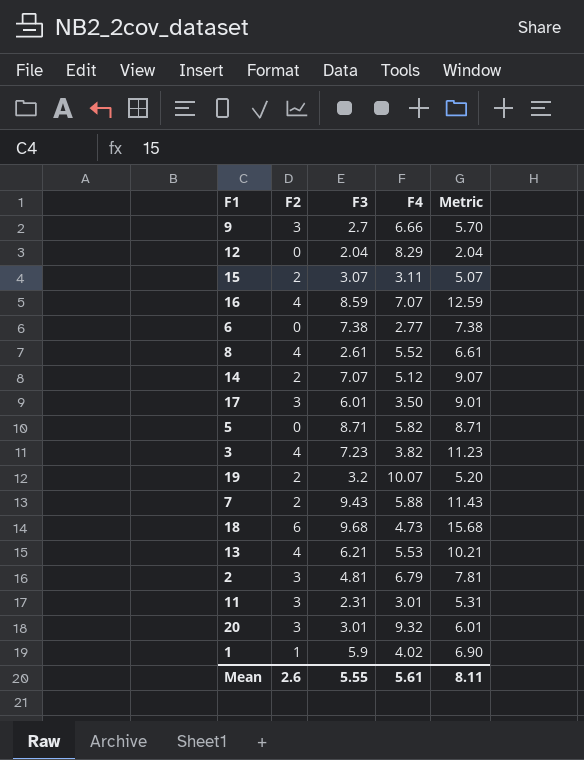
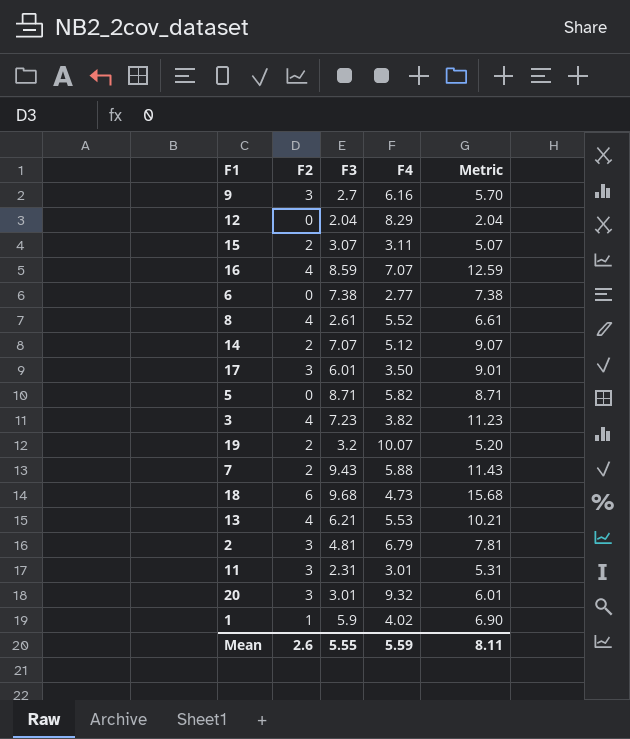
9 | F4: 6.66 -> 6.16
Mean | F4: 5.61 -> 5.59

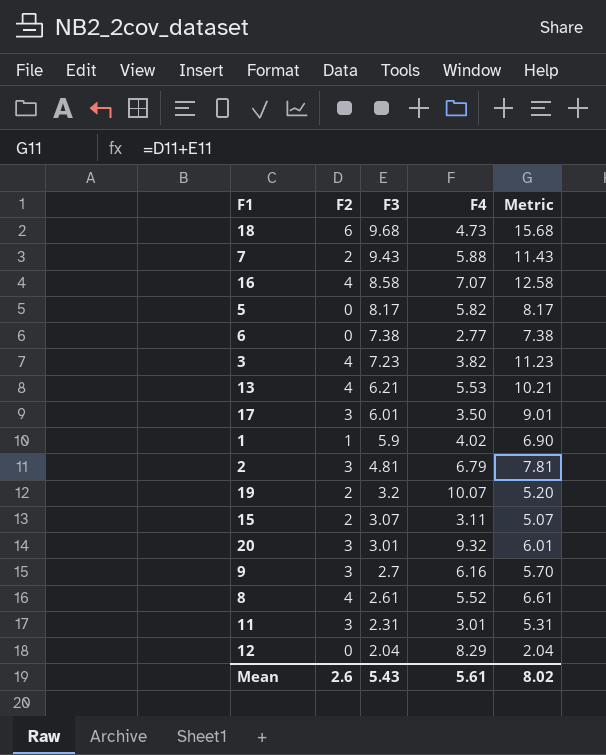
row order: none -> F3 descending
row 14: 2 | 7.07 | 5.12 | 9.07 -> none
16 | F3: 8.59 -> 8.58
16 | Metric: 12.59 -> 12.58
5 | F3: 8.71 -> 8.17
5 | Metric: 8.71 -> 8.17
Mean | F3: 5.55 -> 5.43
Mean | F4: 5.59 -> 5.61
Mean | Metric: 8.11 -> 8.02

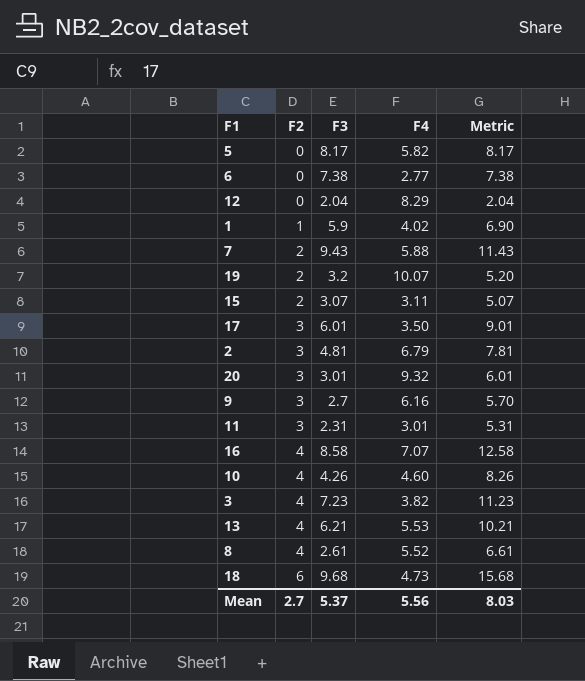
row order: F3 descending -> F2 ascending
row 10: none -> 4 | 4.26 | 4.60 | 8.26
Mean | F2: 2.6 -> 2.7
Mean | F3: 5.43 -> 5.37
Mean | F4: 5.61 -> 5.56
Mean | Metric: 8.02 -> 8.03

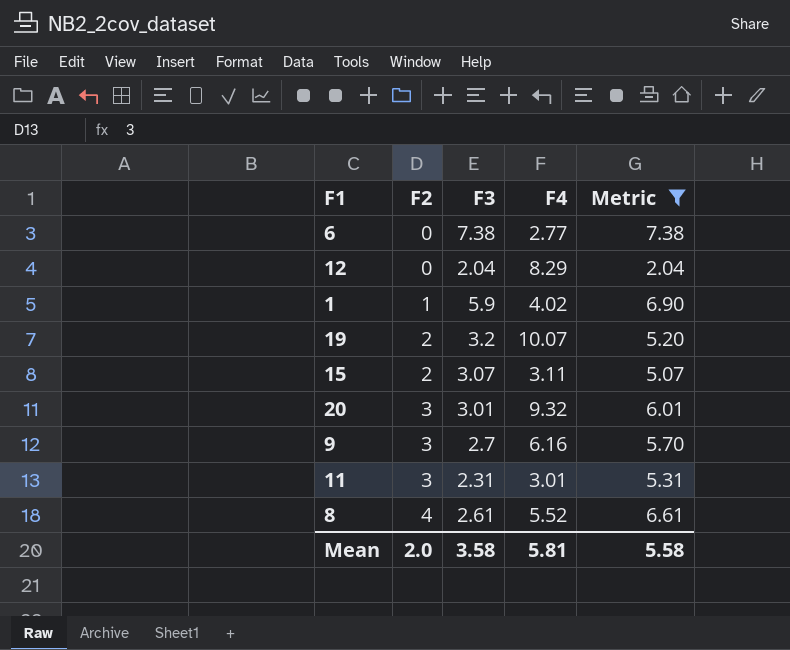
filter: none -> Metric <= 7.38
Mean | F2: 2.7 -> 2.0
Mean | F3: 5.37 -> 3.58
Mean | F4: 5.56 -> 5.81
Mean | Metric: 8.03 -> 5.58

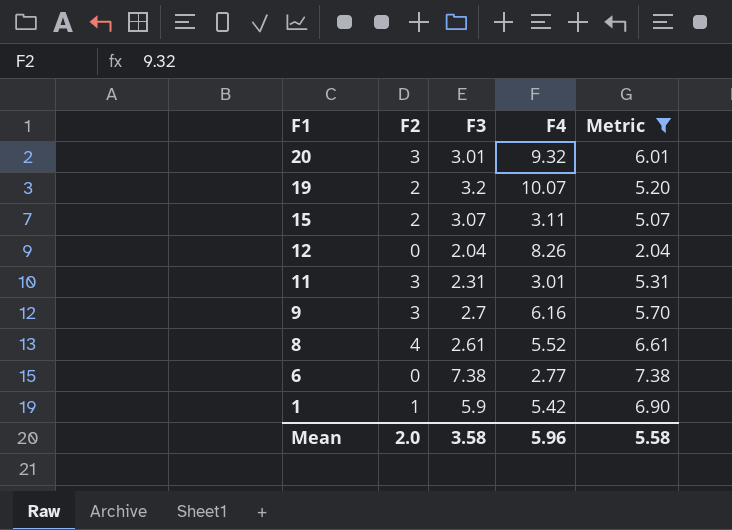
row order: F2 ascending -> F1 descending
12 | F4: 8.29 -> 8.26
1 | F4: 4.02 -> 5.42
Mean | F4: 5.81 -> 5.96

